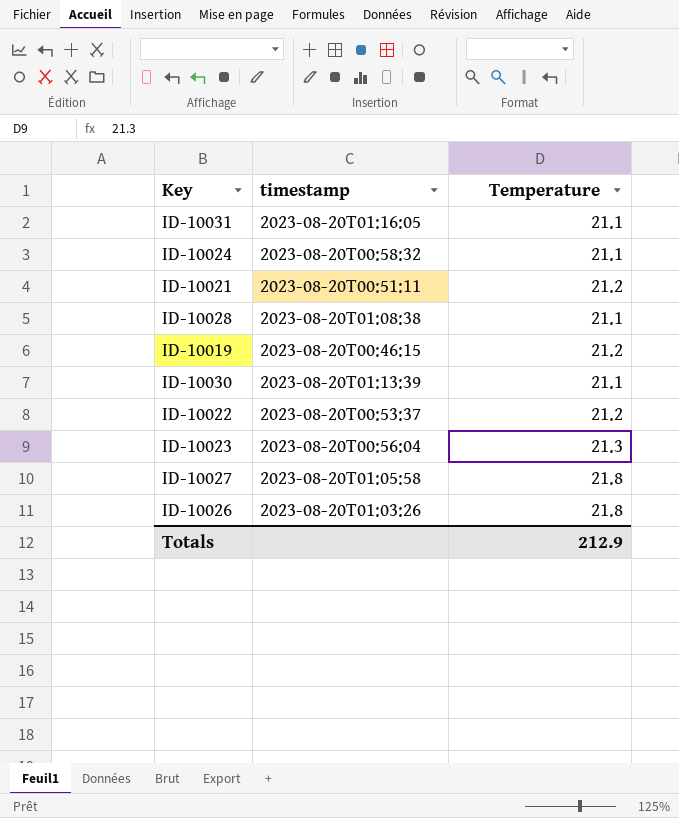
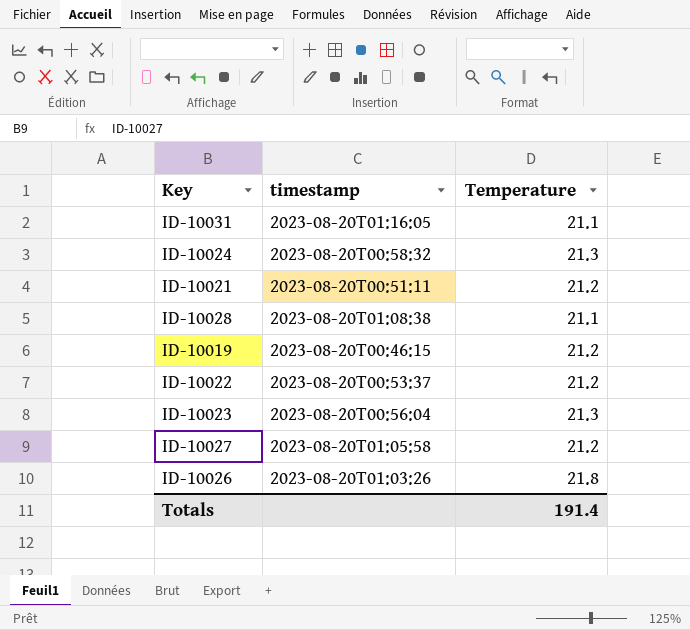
row ID-10030: 2023-08-20T01:13:39 | 21.1 -> none
ID-10024 | Temperature: 21.1 -> 21.3
ID-10027 | Temperature: 21.8 -> 21.2
Totals | Temperature: 212.9 -> 191.4

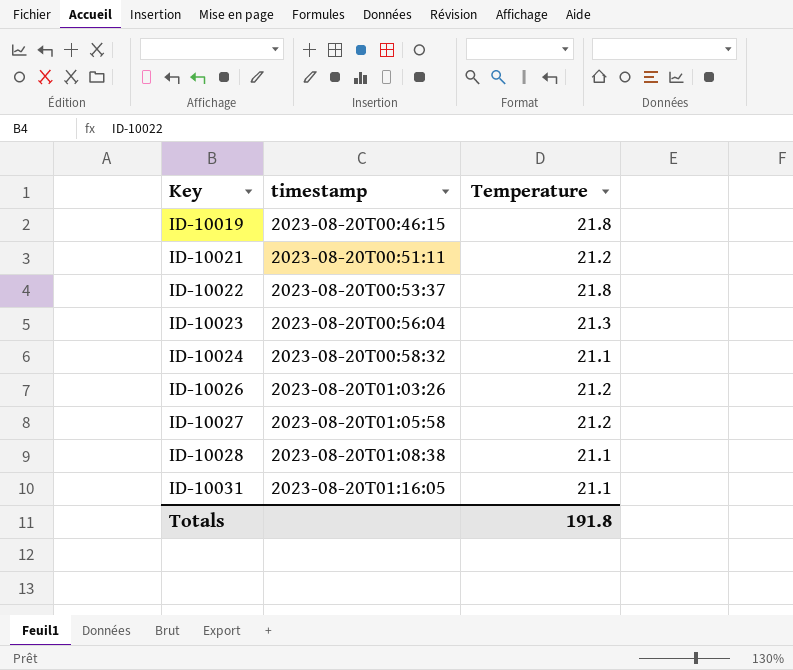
row order: none -> Key ascending
ID-10019 | Temperature: 21.2 -> 21.8
ID-10022 | Temperature: 21.2 -> 21.8
ID-10024 | Temperature: 21.3 -> 21.1
ID-10026 | Temperature: 21.8 -> 21.2
Totals | Temperature: 191.4 -> 191.8

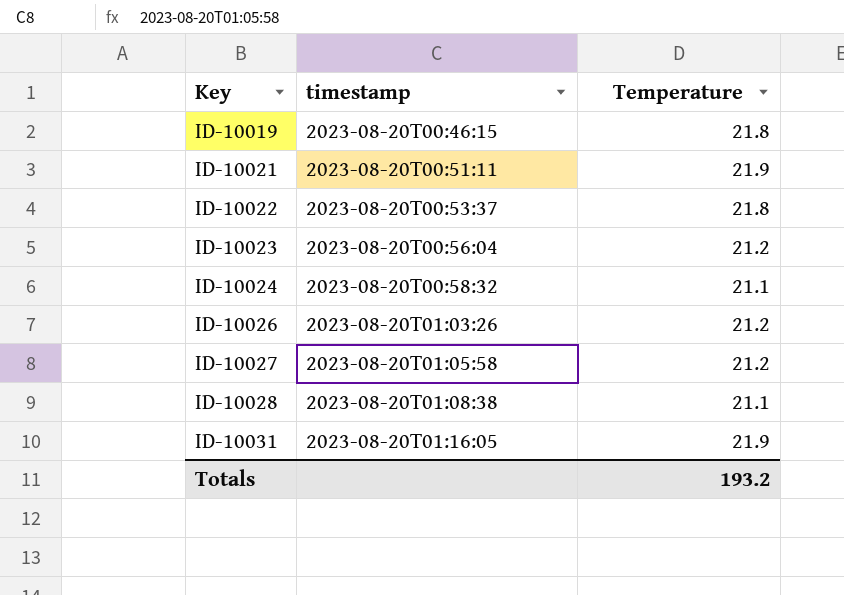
ID-10021 | Temperature: 21.2 -> 21.9
ID-10023 | Temperature: 21.3 -> 21.2
ID-10031 | Temperature: 21.1 -> 21.9
Totals | Temperature: 191.8 -> 193.2

